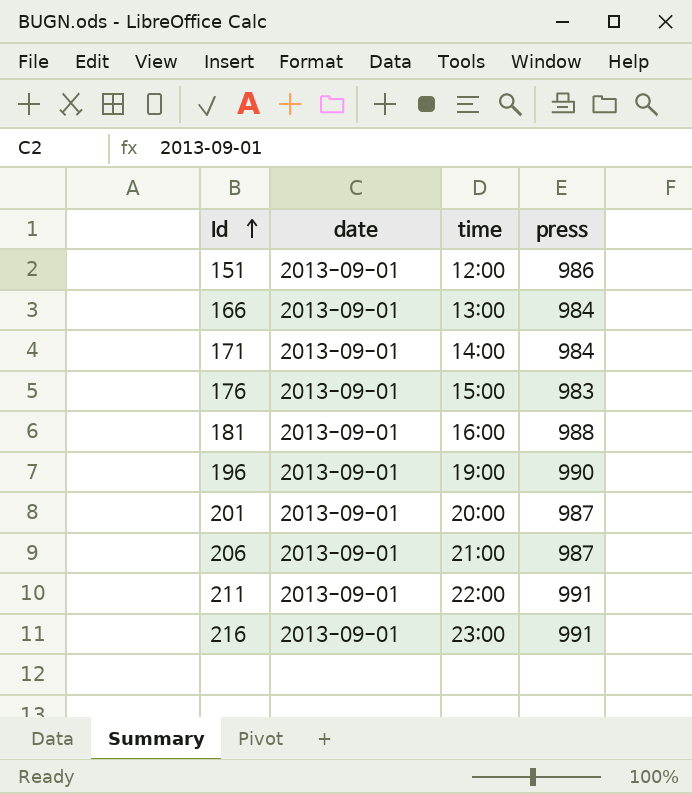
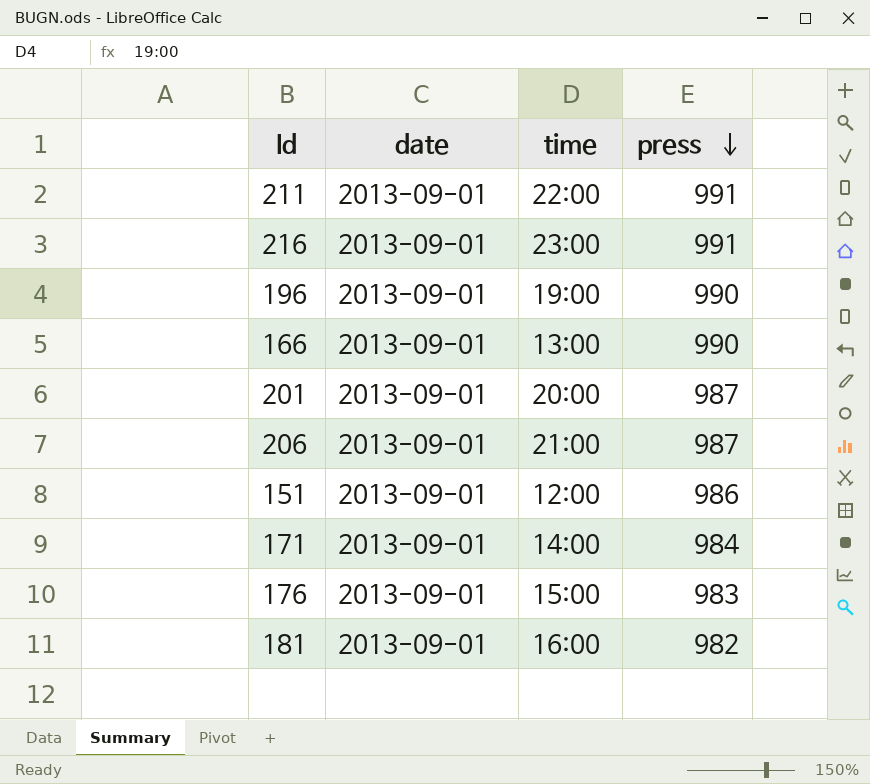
row order: Id ascending -> press descending
166 | press: 984 -> 990
181 | press: 988 -> 982

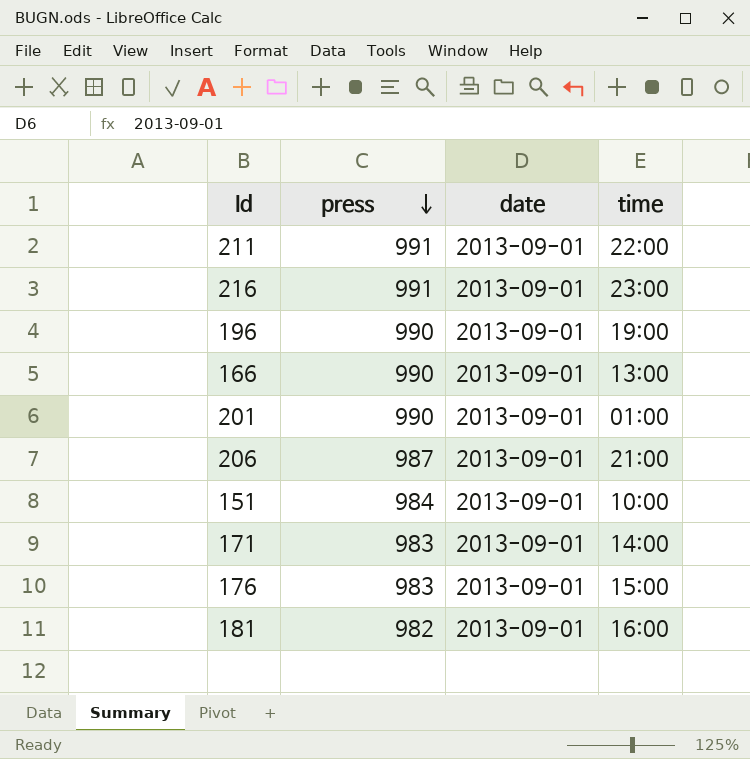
column press | position: 4 -> 2
201 | press: 987 -> 990
201 | time: 20:00 -> 01:00
151 | press: 986 -> 984
151 | time: 12:00 -> 10:00
171 | press: 984 -> 983

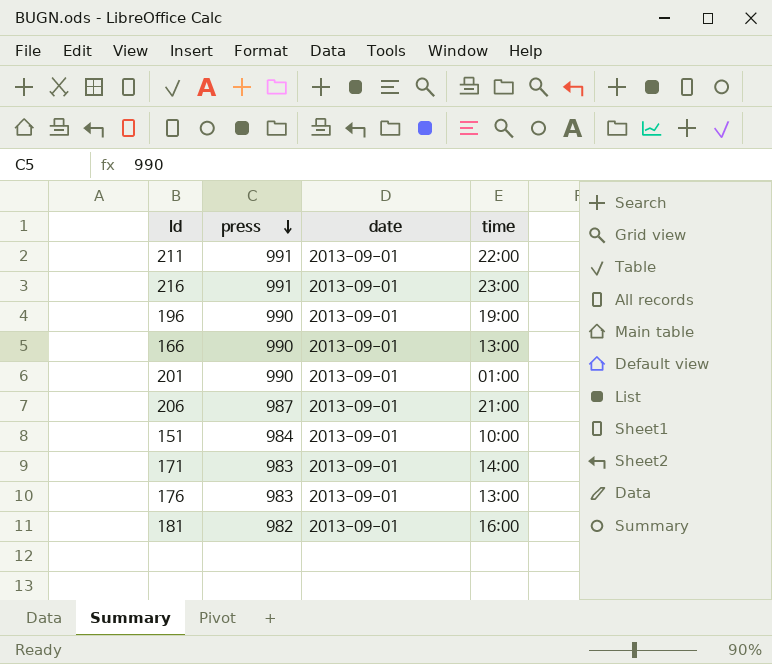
176 | time: 15:00 -> 13:00

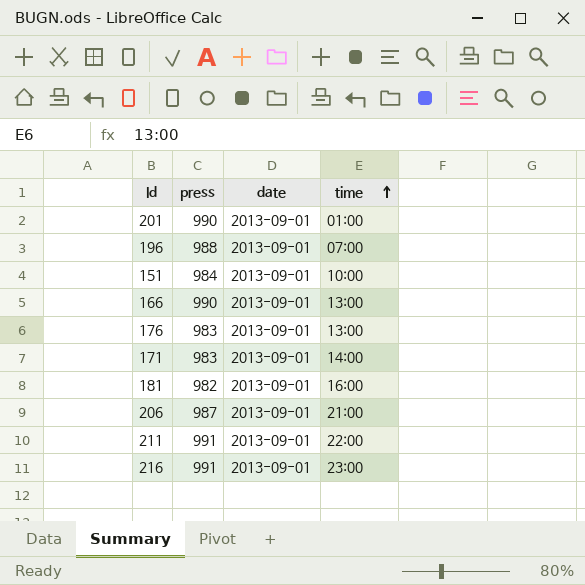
row order: press descending -> time ascending
196 | press: 990 -> 988
196 | time: 19:00 -> 07:00

